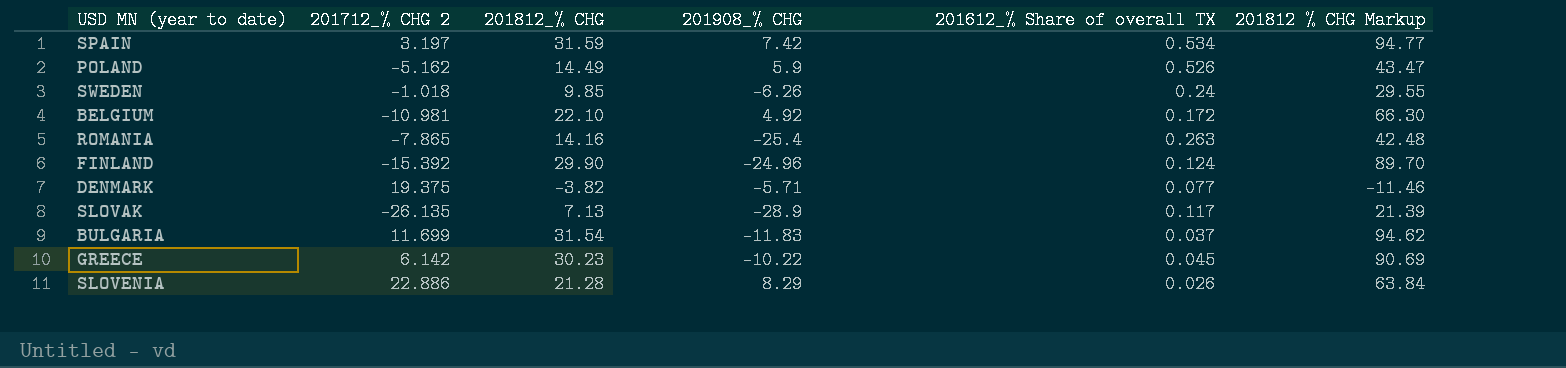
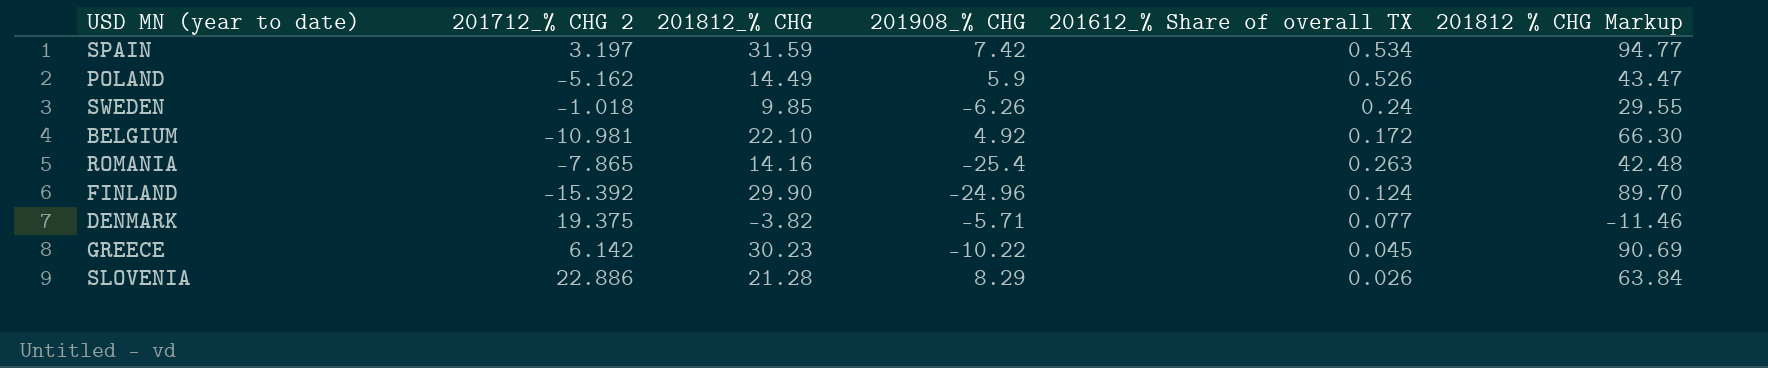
row SLOVAK: -26.135 | 7.13 | -28.9 | 0.117 | 21.39 -> none
row BULGARIA: 11.699 | 31.54 | -11.83 | 0.037 | 94.62 -> none

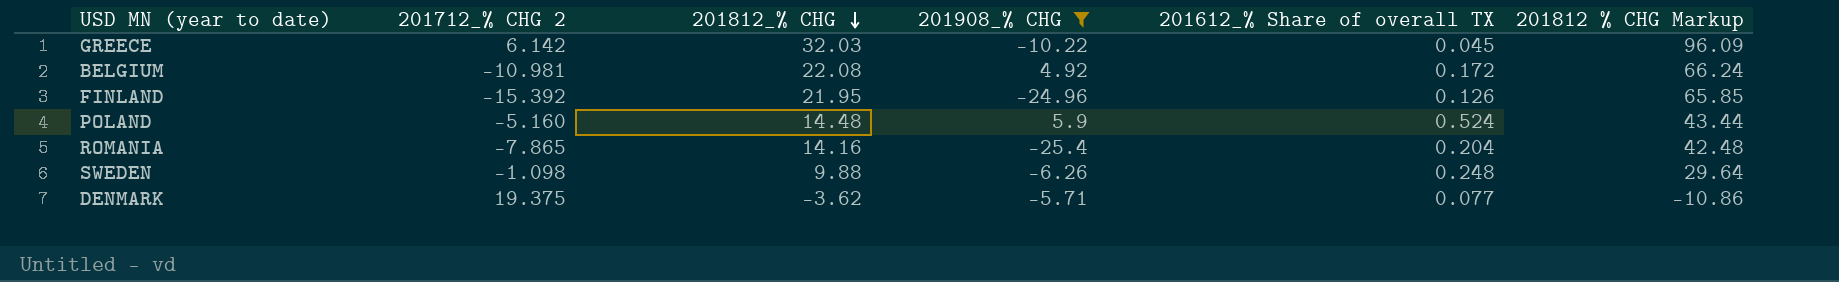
filter: none -> 201908_% CHG <= 5.9
row order: none -> 201812_% CHG descending
GREECE | 201812_% CHG: 30.23 -> 32.03
GREECE | 201812 % CHG Markup: 90.69 -> 96.09
BELGIUM | 201812_% CHG: 22.10 -> 22.08
BELGIUM | 201812 % CHG Markup: 66.30 -> 66.24
FINLAND | 201812_% CHG: 29.90 -> 21.95
FINLAND | 201612_% Share of overall TX: 0.124 -> 0.126
FINLAND | 201812 % CHG Markup: 89.70 -> 65.85
POLAND | 201712_% CHG 2: -5.162 -> -5.160
POLAND | 201812_% CHG: 14.49 -> 14.48
POLAND | 201612_% Share of overall TX: 0.526 -> 0.524
POLAND | 201812 % CHG Markup: 43.47 -> 43.44
ROMANIA | 201612_% Share of overall TX: 0.263 -> 0.204
SWEDEN | 201712_% CHG 2: -1.018 -> -1.098
SWEDEN | 201812_% CHG: 9.85 -> 9.88
SWEDEN | 201612_% Share of overall TX: 0.24 -> 0.248
SWEDEN | 201812 % CHG Markup: 29.55 -> 29.64
DENMARK | 201812_% CHG: -3.82 -> -3.62
DENMARK | 201812 % CHG Markup: -11.46 -> -10.86

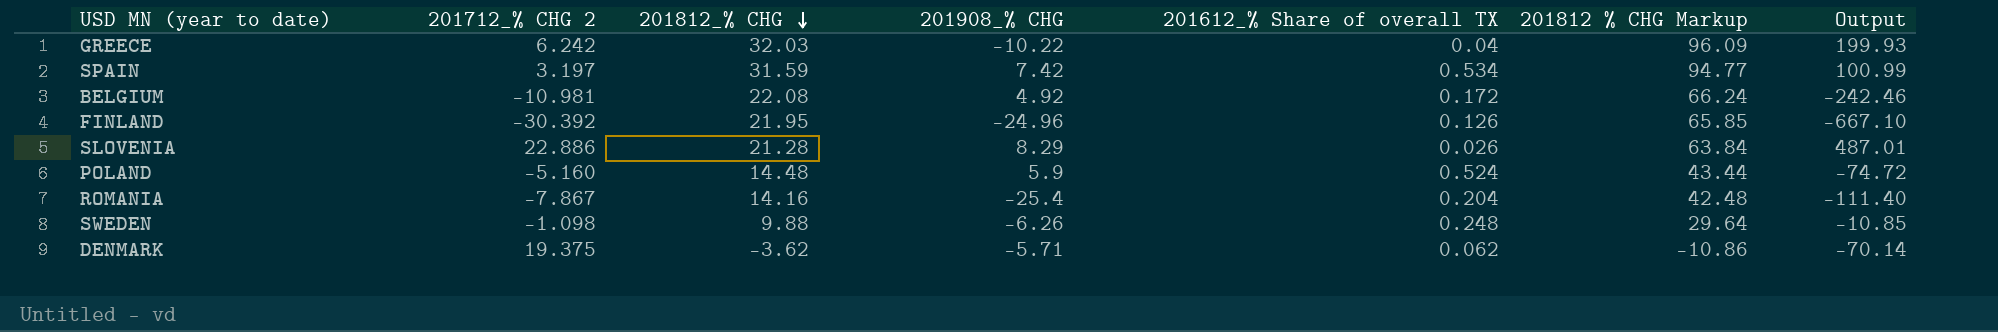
filter: 201908_% CHG <= 5.9 -> none
column Output | formula: none -> [201712_% CHG 2] * [201812_% CHG]
GREECE | 201712_% CHG 2: 6.142 -> 6.242
GREECE | 201612_% Share of overall TX: 0.045 -> 0.04
FINLAND | 201712_% CHG 2: -15.392 -> -30.392
ROMANIA | 201712_% CHG 2: -7.865 -> -7.867
DENMARK | 201612_% Share of overall TX: 0.077 -> 0.062

